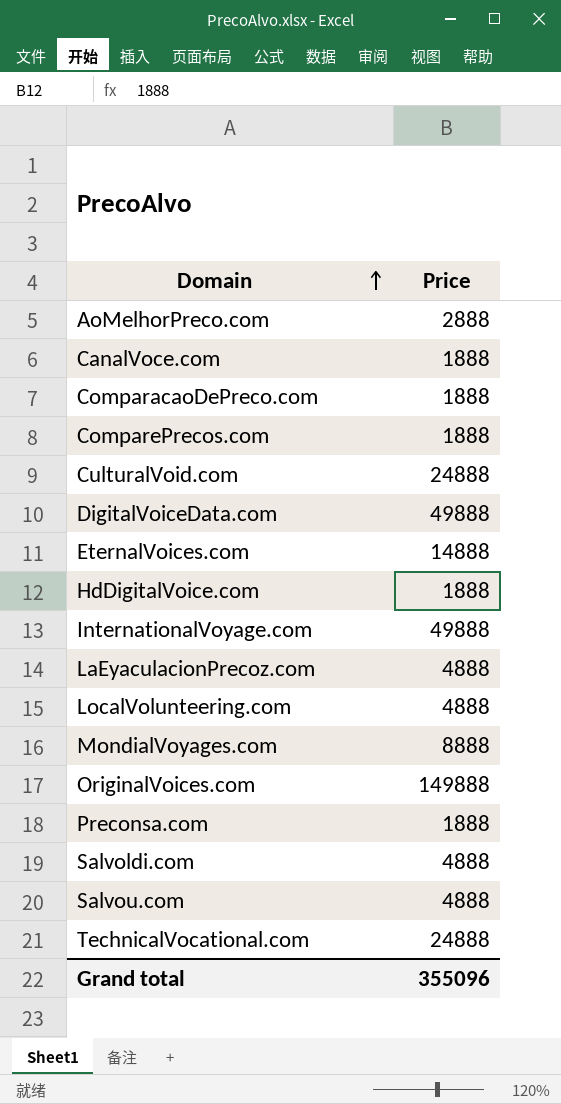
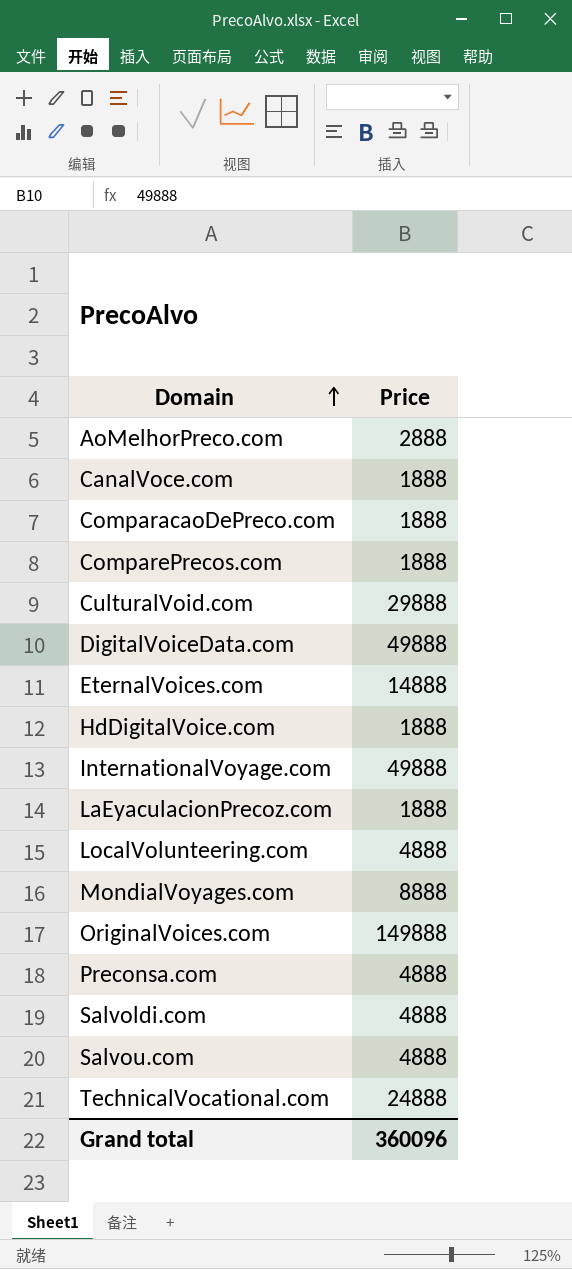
CulturalVoid.com | Price: 24888 -> 29888
LaEyaculacionPrecoz.com | Price: 4888 -> 1888
Preconsa.com | Price: 1888 -> 4888
Grand total | Price: 355096 -> 360096

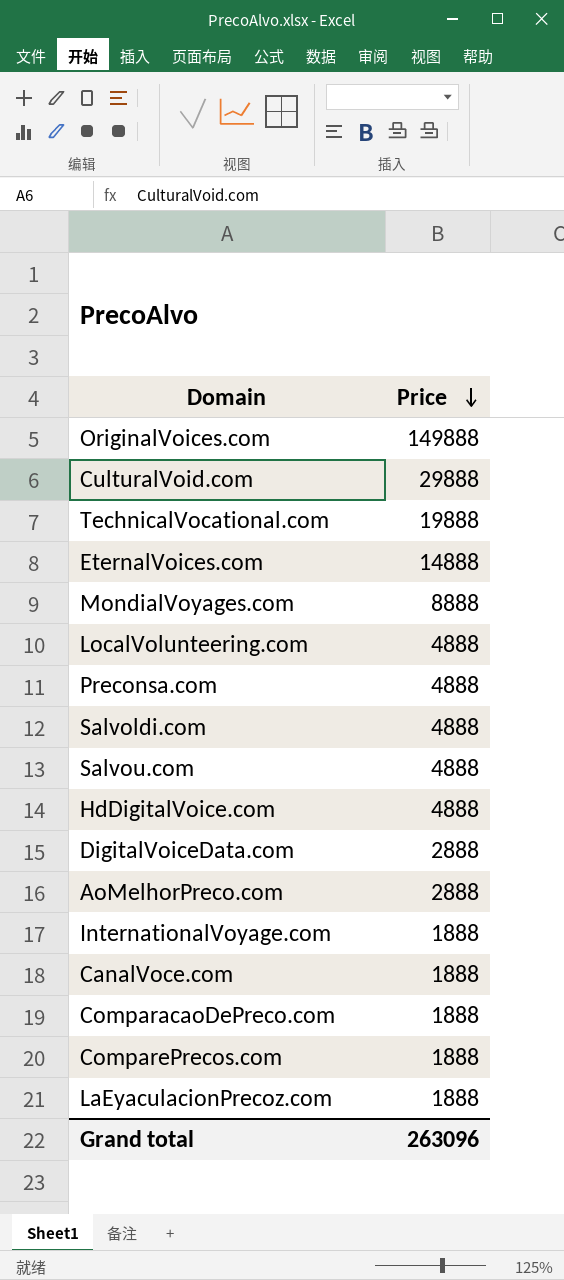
row order: Domain ascending -> Price descending
TechnicalVocational.com | Price: 24888 -> 19888
HdDigitalVoice.com | Price: 1888 -> 4888
DigitalVoiceData.com | Price: 49888 -> 2888
InternationalVoyage.com | Price: 49888 -> 1888
Grand total | Price: 360096 -> 263096

